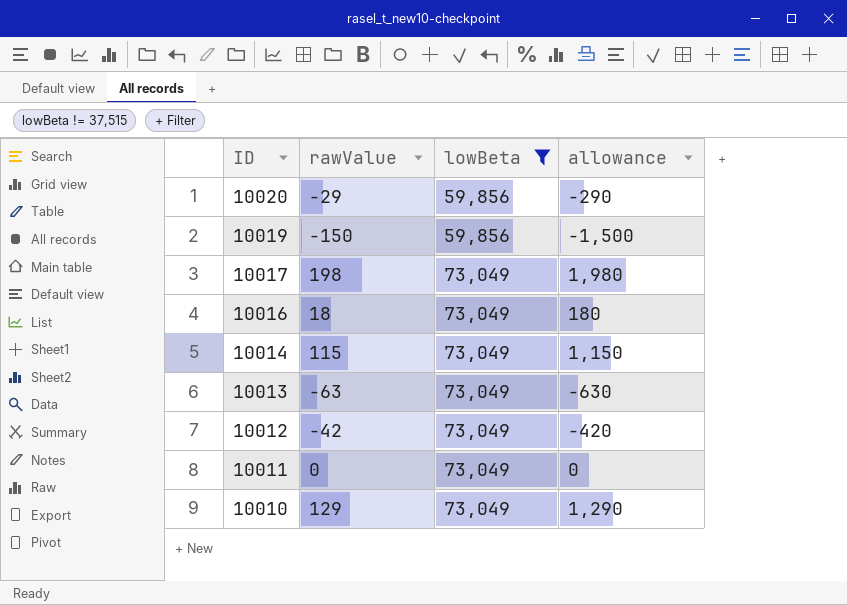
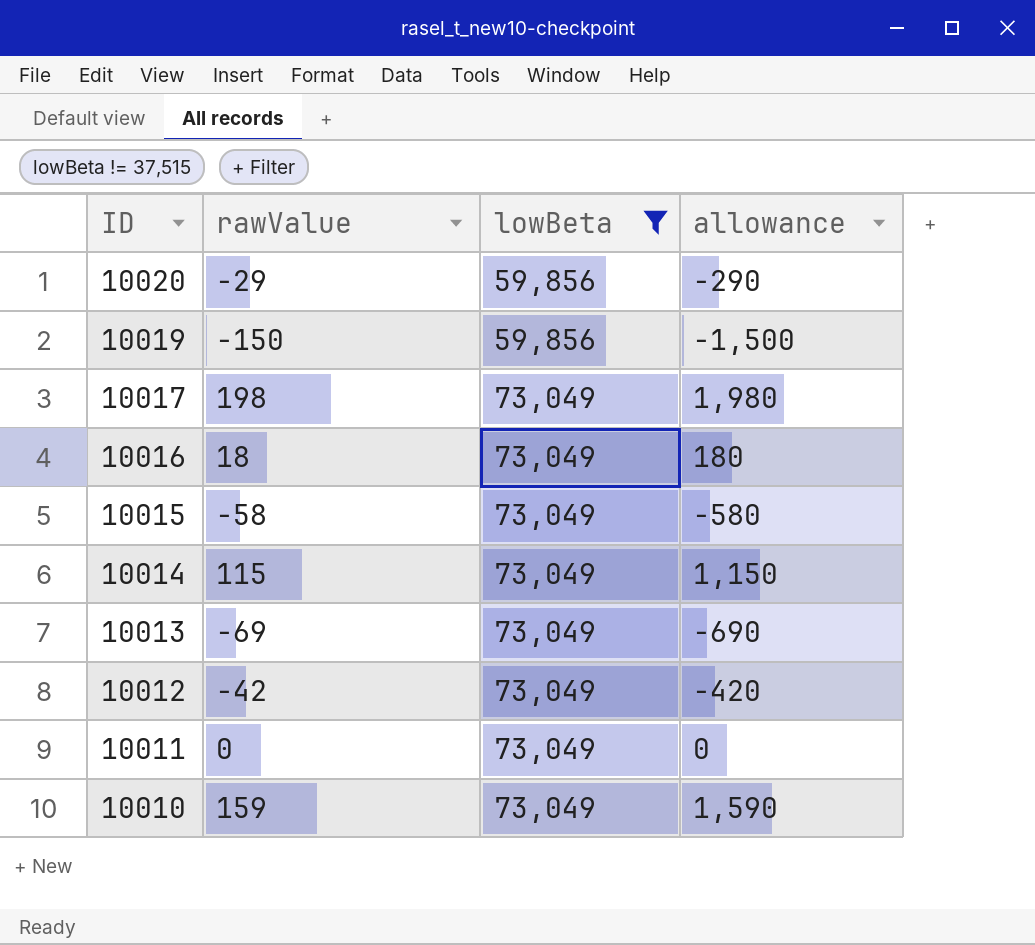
row 10015: none -> -58 | 73,049 | -580
10013 | rawValue: -63 -> -69
10013 | allowance: -630 -> -690
10010 | rawValue: 129 -> 159
10010 | allowance: 1,290 -> 1,590

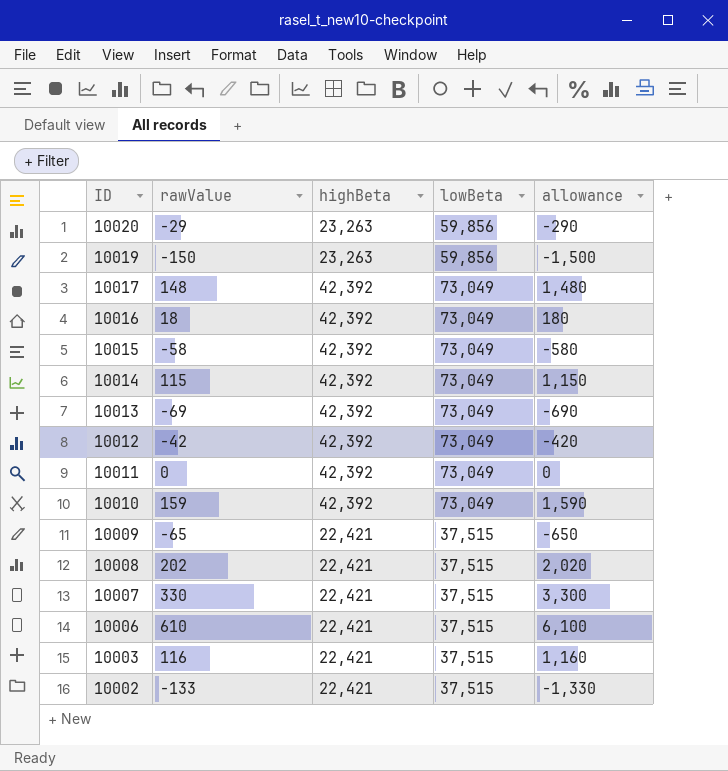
filter: lowBeta != 37,515 -> none
column highBeta | position: none -> 3
10017 | rawValue: 198 -> 148
10017 | allowance: 1,980 -> 1,480

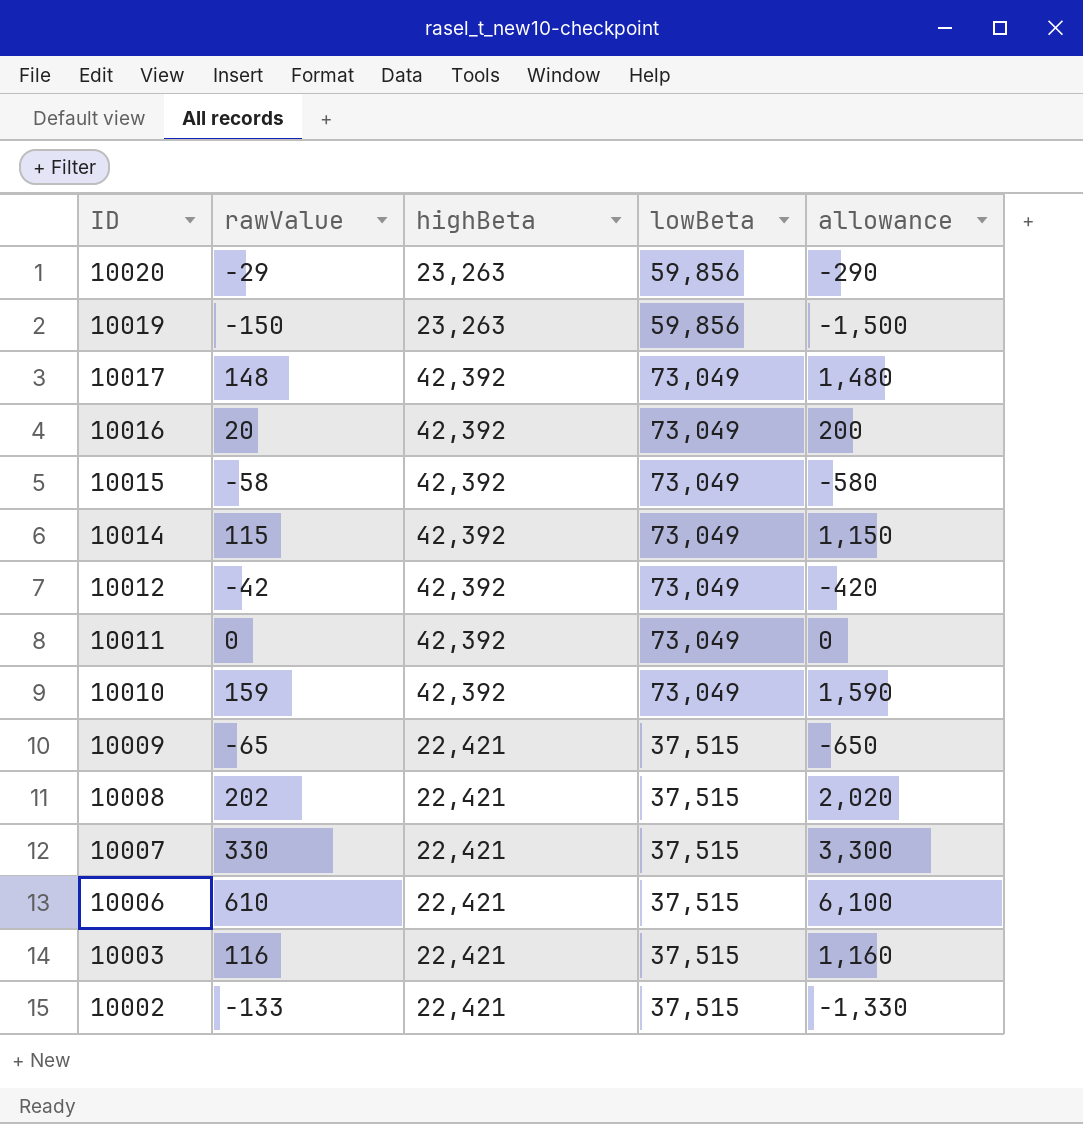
row 10013: -69 | 42,392 | 73,049 | -690 -> none
10016 | rawValue: 18 -> 20
10016 | allowance: 180 -> 200

